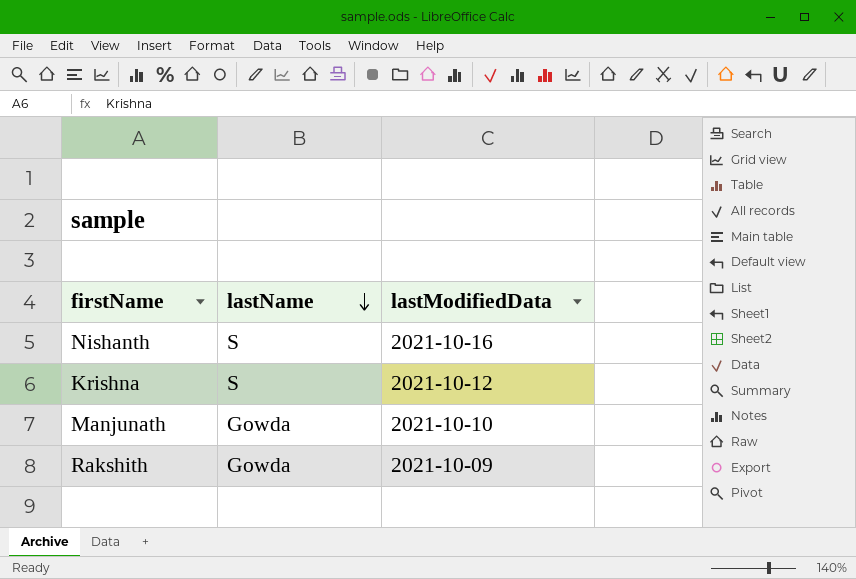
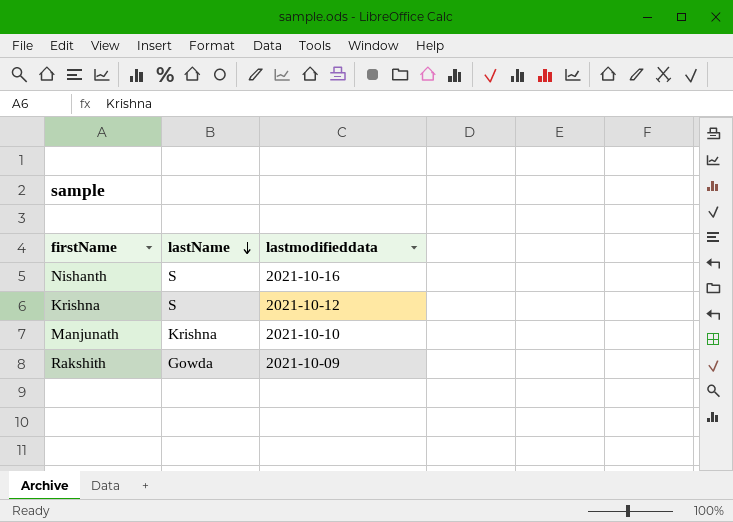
column name: lastModifiedData -> lastmodifieddata
Manjunath | lastName: Gowda -> Krishna

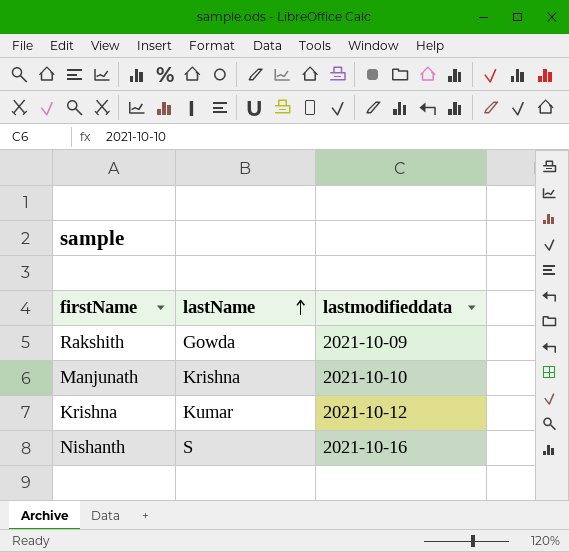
row order: lastName descending -> lastName ascending
Krishna | lastName: S -> Kumar

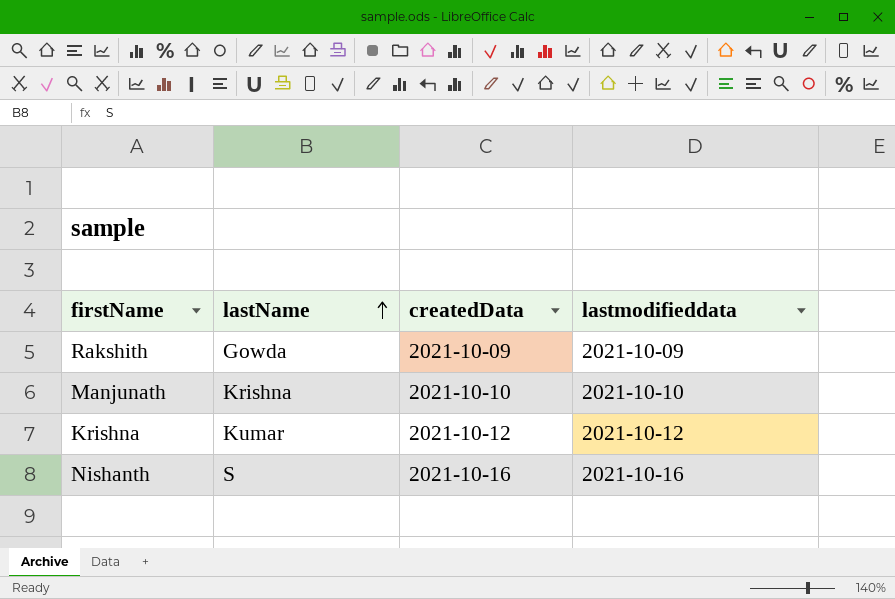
column createdData | position: none -> 3

